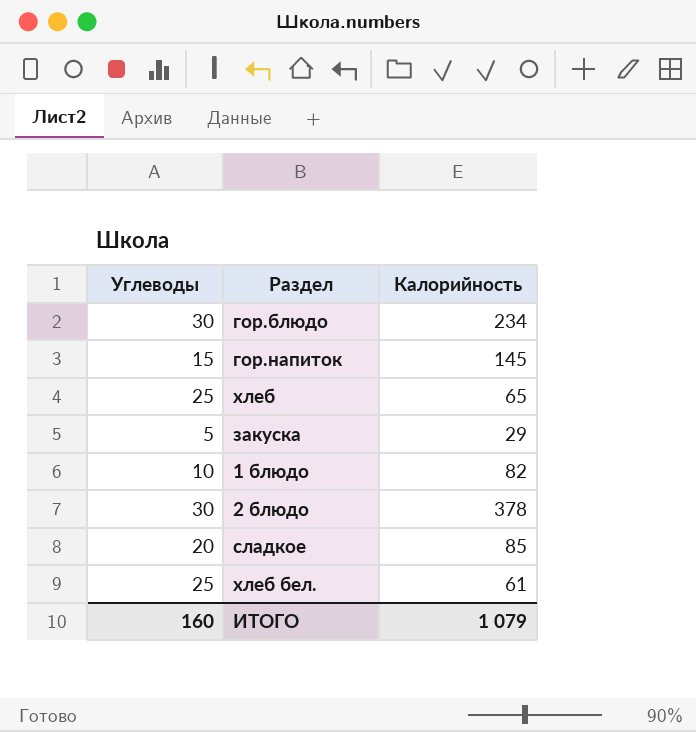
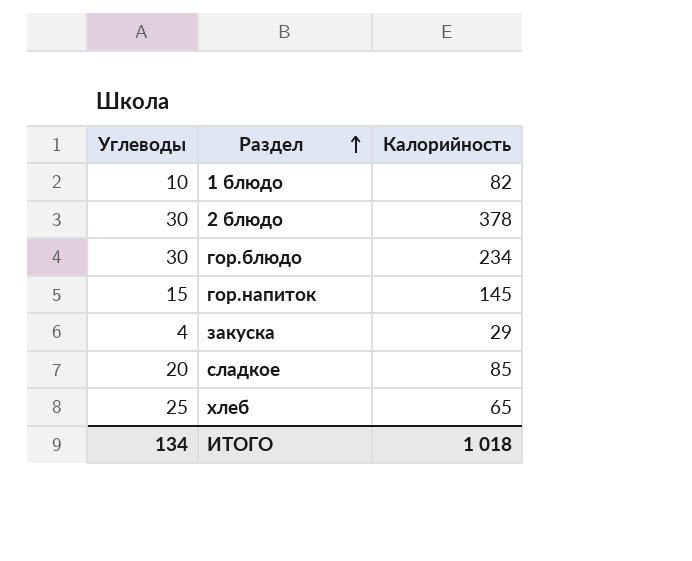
row order: none -> Раздел ascending
row хлеб бел.: 25 | 61 -> none
закуска | Углеводы: 5 -> 4
ИТОГО | Углеводы: 160 -> 134
ИТОГО | Калорийность: 1 079 -> 1 018

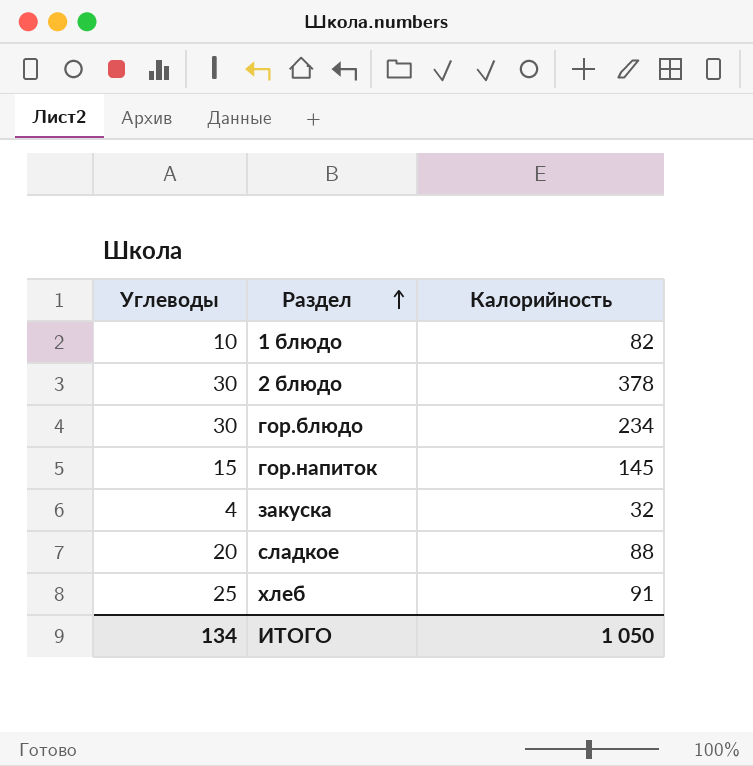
закуска | Калорийность: 29 -> 32
сладкое | Калорийность: 85 -> 88
хлеб | Калорийность: 65 -> 91
ИТОГО | Калорийность: 1 018 -> 1 050

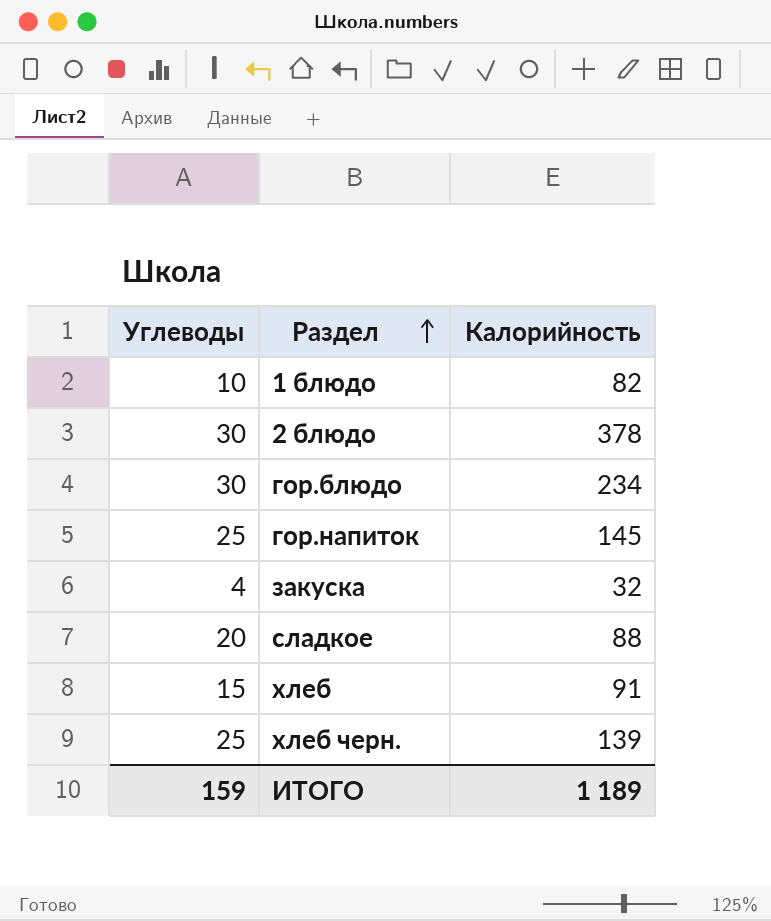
гор.напиток | Углеводы: 15 -> 25
хлеб | Углеводы: 25 -> 15
row хлеб черн.: none -> 25 | 139
ИТОГО | Углеводы: 134 -> 159
ИТОГО | Калорийность: 1 050 -> 1 189

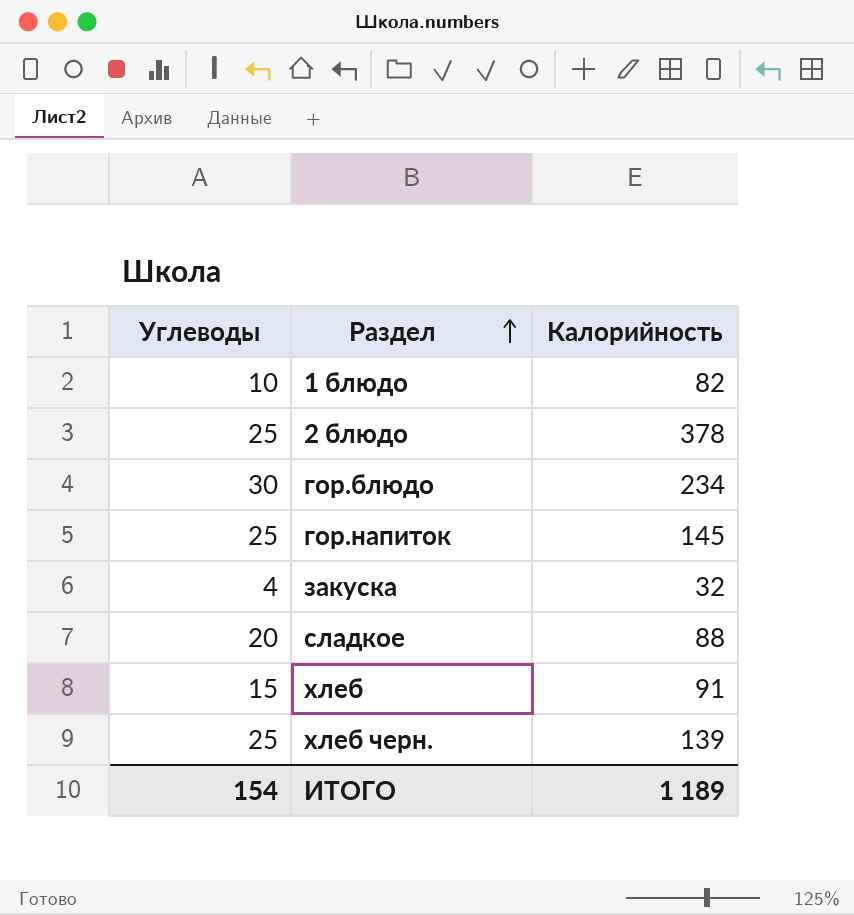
2 блюдо | Углеводы: 30 -> 25
ИТОГО | Углеводы: 159 -> 154

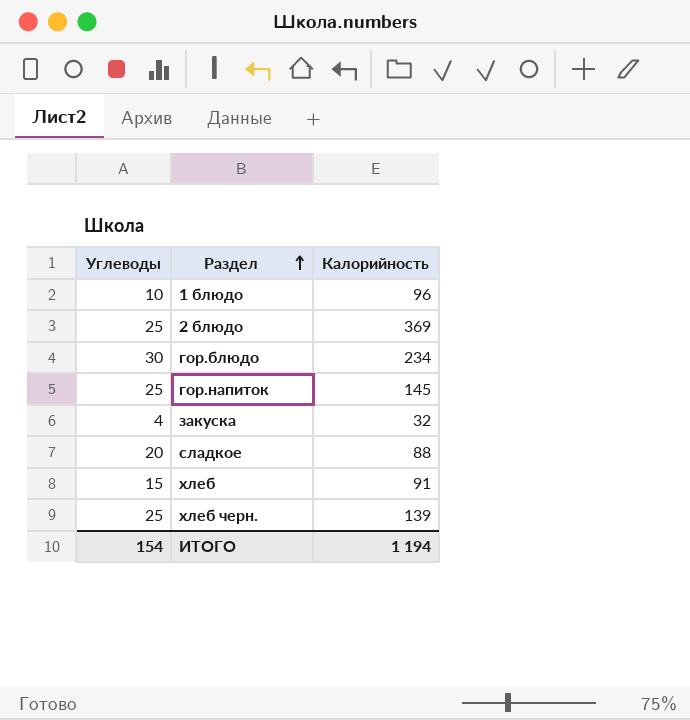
1 блюдо | Калорийность: 82 -> 96
2 блюдо | Калорийность: 378 -> 369
ИТОГО | Калорийность: 1 189 -> 1 194

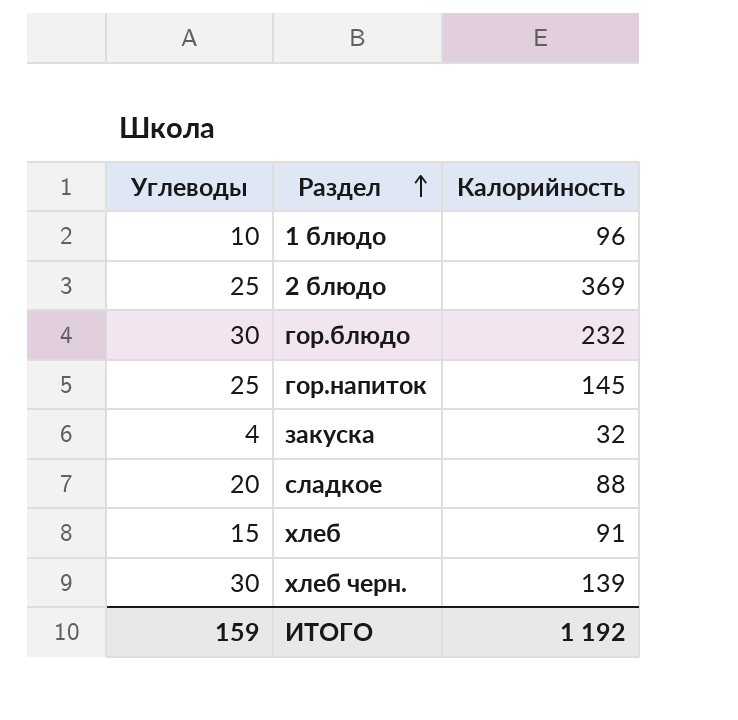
гор.блюдо | Калорийность: 234 -> 232
хлеб черн. | Углеводы: 25 -> 30
ИТОГО | Углеводы: 154 -> 159
ИТОГО | Калорийность: 1 194 -> 1 192

